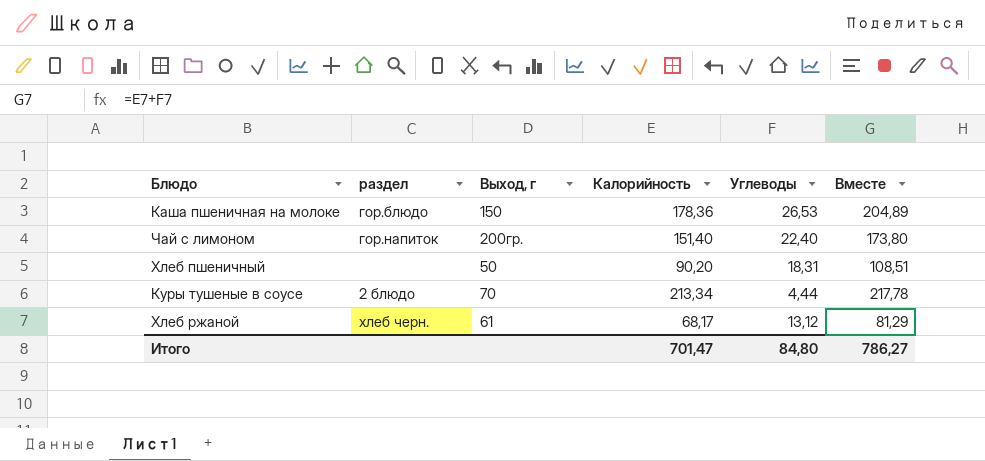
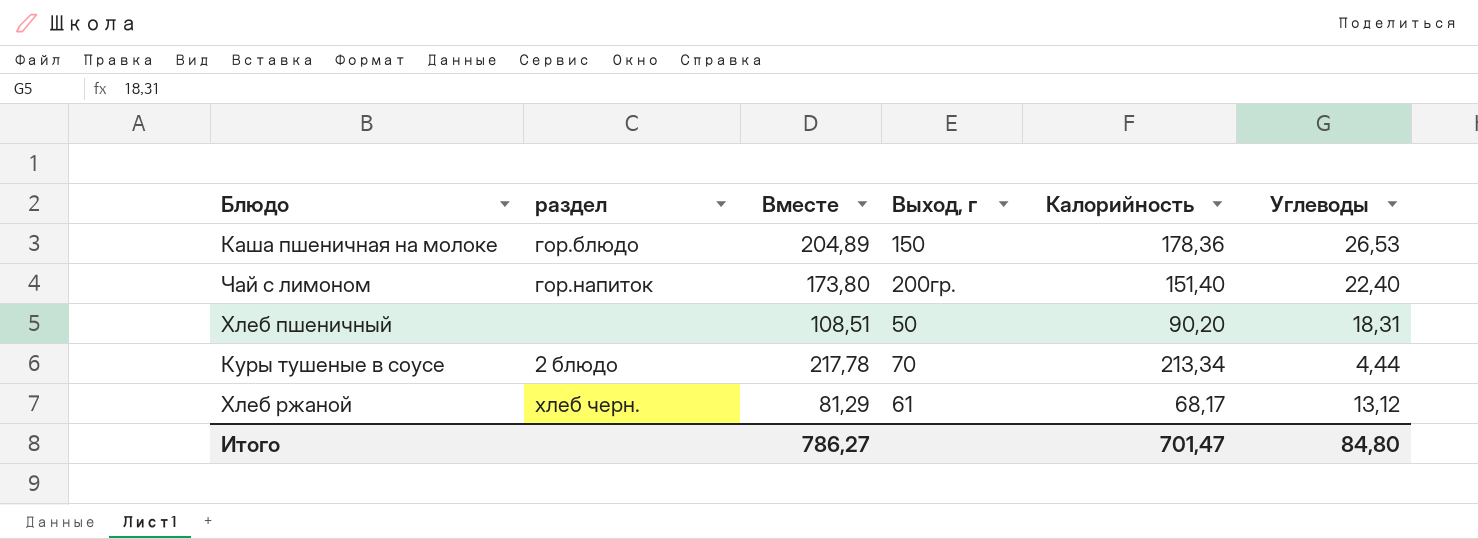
column Вместе | position: 6 -> 3

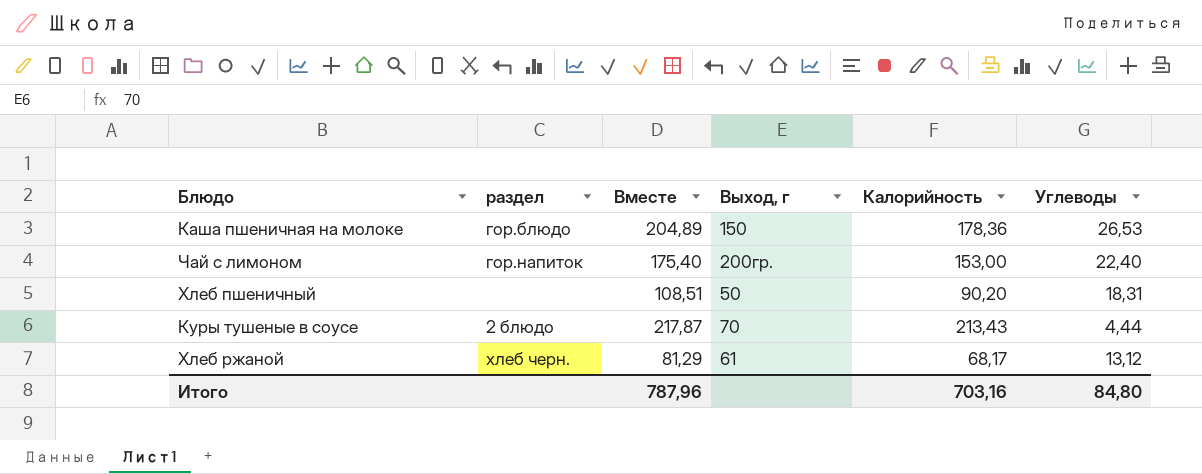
Чай с лимоном | Вместе: 173,80 -> 175,40
Чай с лимоном | Калорийность: 151,40 -> 153,00
Куры тушеные в соусе | Вместе: 217,78 -> 217,87
Куры тушеные в соусе | Калорийность: 213,34 -> 213,43
Итого | Вместе: 786,27 -> 787,96
Итого | Калорийность: 701,47 -> 703,16

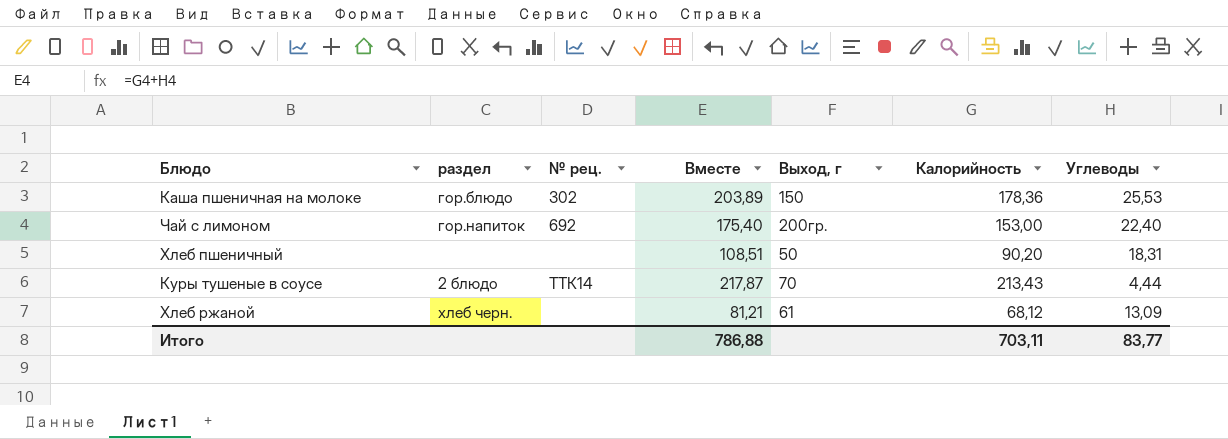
column № рец. | position: none -> 3
Каша пшеничная на молоке | Вместе: 204,89 -> 203,89
Каша пшеничная на молоке | Углеводы: 26,53 -> 25,53
Хлеб ржаной | Вместе: 81,29 -> 81,21
Хлеб ржаной | Калорийность: 68,17 -> 68,12
Хлеб ржаной | Углеводы: 13,12 -> 13,09
Итого | Вместе: 787,96 -> 786,88
Итого | Калорийность: 703,16 -> 703,11
Итого | Углеводы: 84,80 -> 83,77

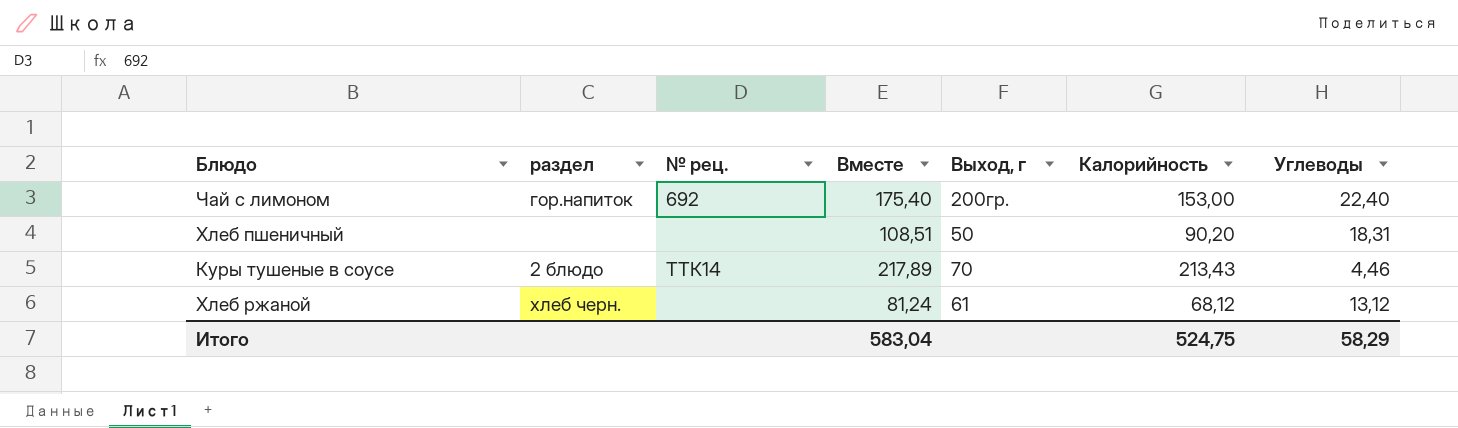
row Каша пшеничная на молоке: гор.блюдо | 302 | 203,89 | 150 | 178,36 | 25,53 -> none
Куры тушеные в соусе | Вместе: 217,87 -> 217,89
Куры тушеные в соусе | Углеводы: 4,44 -> 4,46
Хлеб ржаной | Вместе: 81,21 -> 81,24
Хлеб ржаной | Углеводы: 13,09 -> 13,12
Итого | Вместе: 786,88 -> 583,04
Итого | Калорийность: 703,11 -> 524,75
Итого | Углеводы: 83,77 -> 58,29

